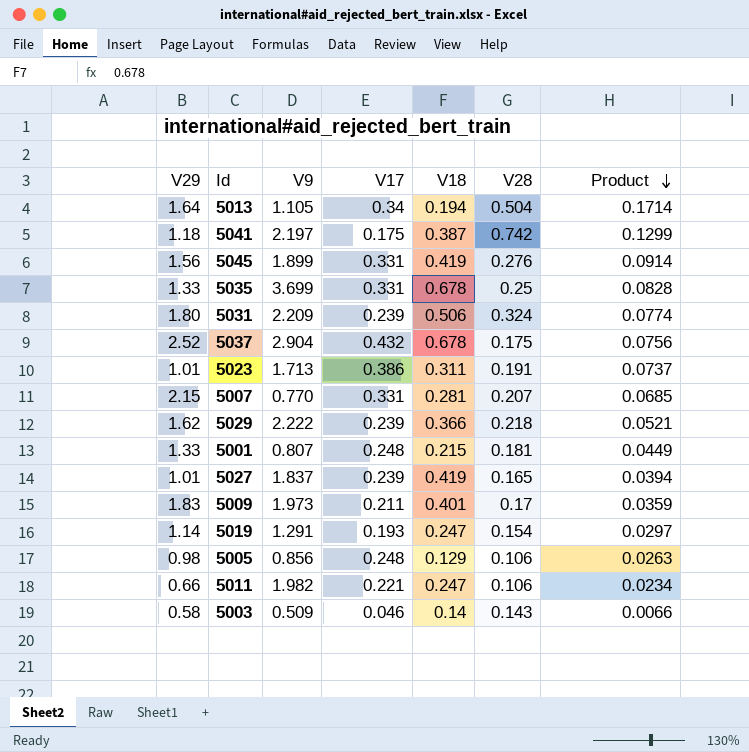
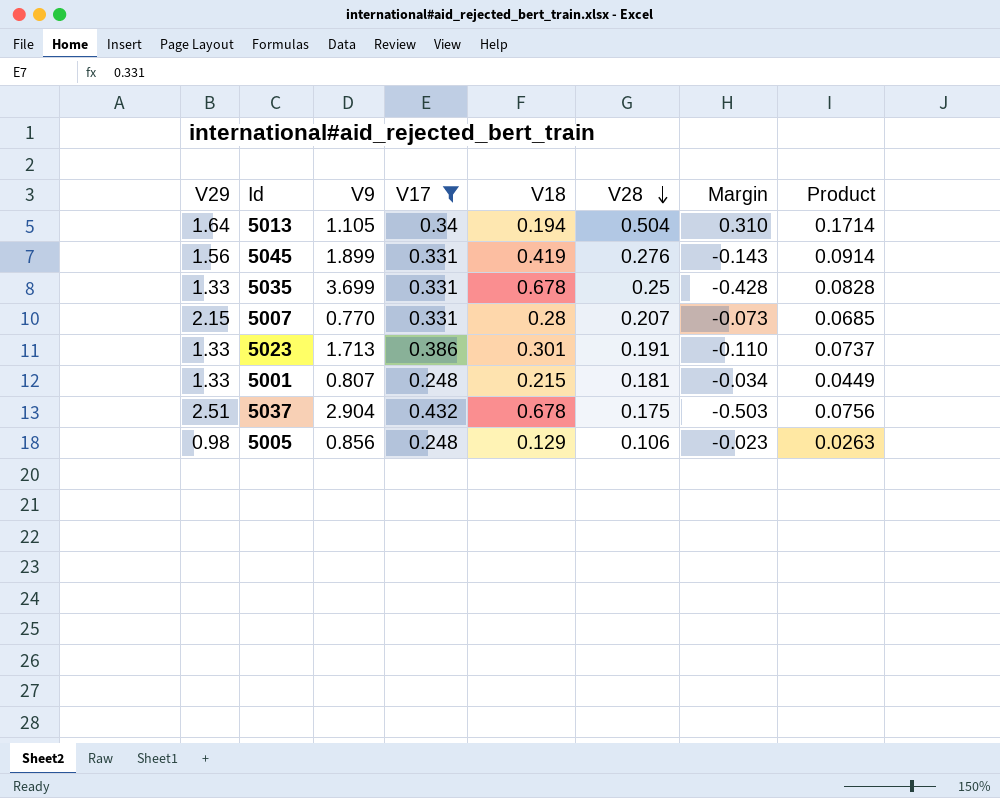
filter: none -> V17 >= 0.248
row order: Product descending -> V28 descending
column Margin | formula: none -> [V28] - [V18]
5007 | V18: 0.281 -> 0.28
5023 | V29: 1.01 -> 1.33
5023 | V18: 0.311 -> 0.301
5037 | V29: 2.52 -> 2.51

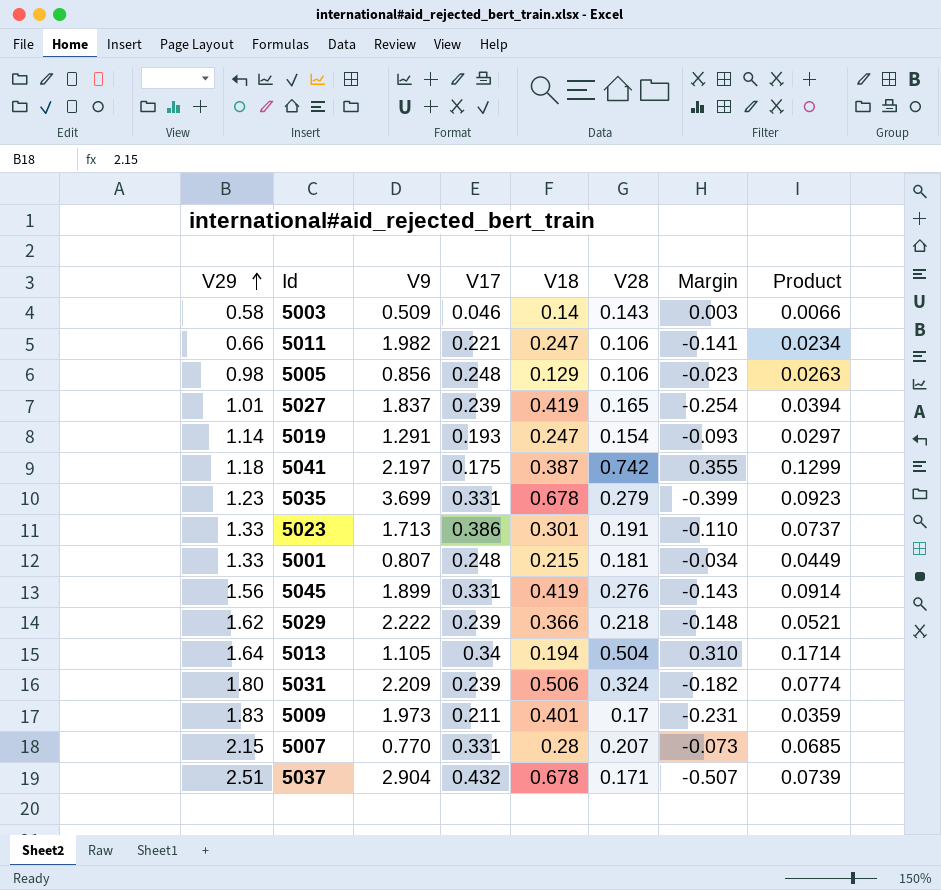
filter: V17 >= 0.248 -> none
row order: V28 descending -> V29 ascending
5035 | V29: 1.33 -> 1.23
5035 | V28: 0.25 -> 0.279
5035 | Margin: -0.428 -> -0.399
5035 | Product: 0.0828 -> 0.0923
5037 | V28: 0.175 -> 0.171
5037 | Margin: -0.503 -> -0.507
5037 | Product: 0.0756 -> 0.0739

